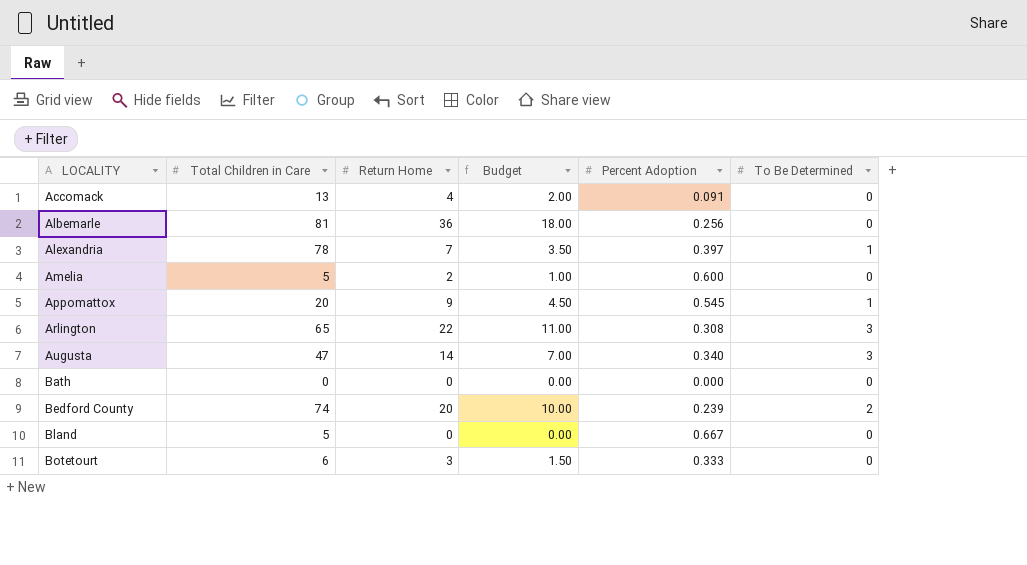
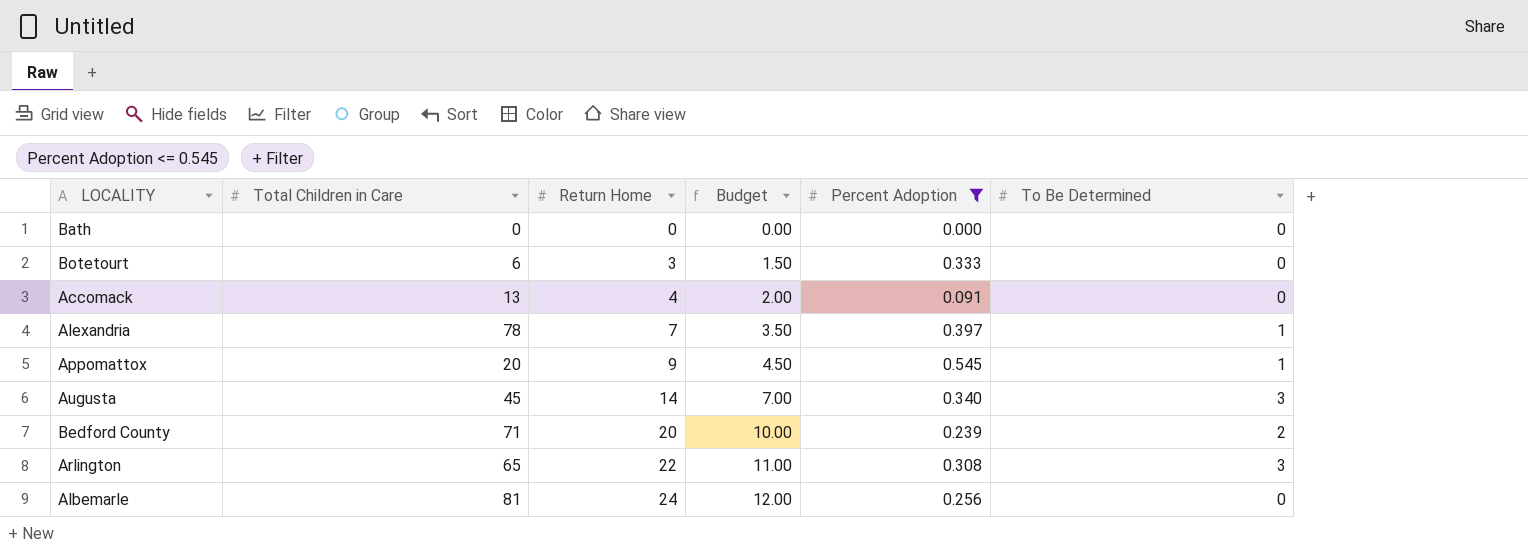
filter: none -> Percent Adoption <= 0.545
row order: LOCALITY ascending -> Return Home ascending
Augusta | Total Children in Care: 47 -> 45
Bedford County | Total Children in Care: 74 -> 71
Albemarle | Return Home: 36 -> 24
Albemarle | Budget: 18.00 -> 12.00

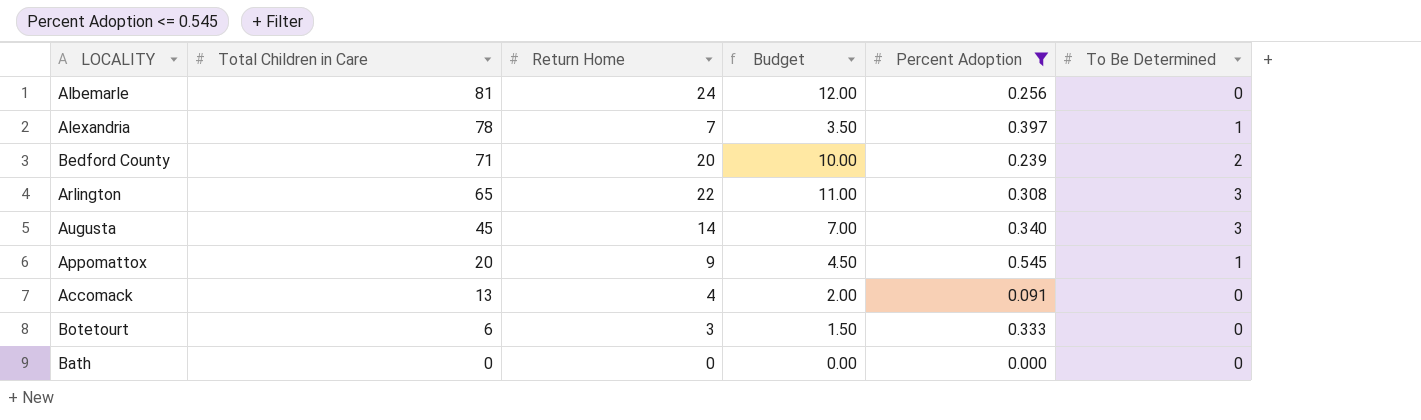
row order: Return Home ascending -> Total Children in Care descending

